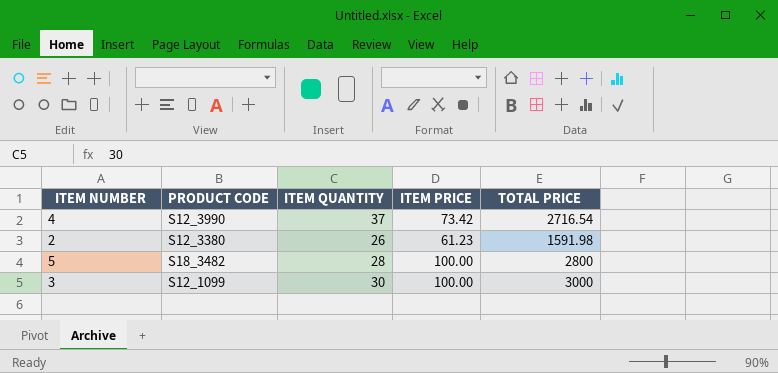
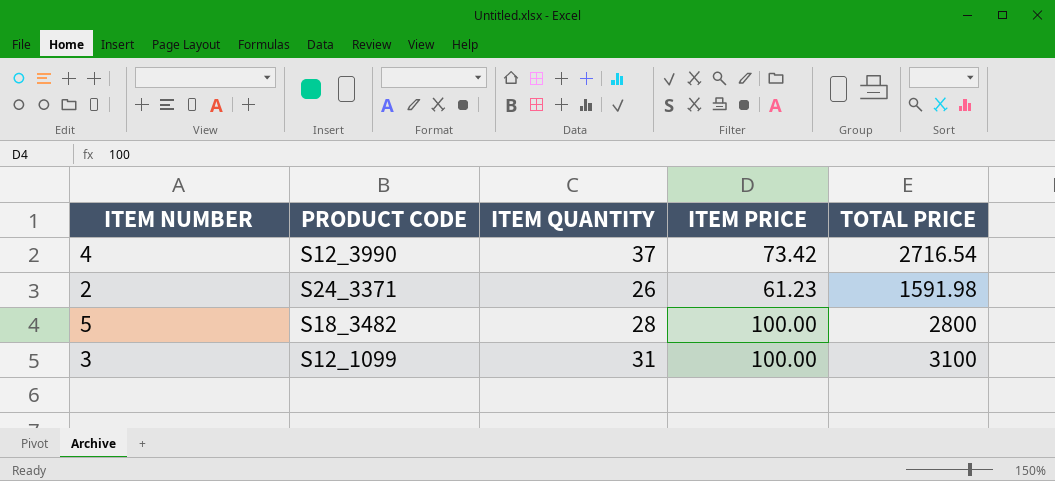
2 | PRODUCT CODE: S12_3380 -> S24_3371
3 | ITEM QUANTITY: 30 -> 31
3 | TOTAL PRICE: 3000 -> 3100

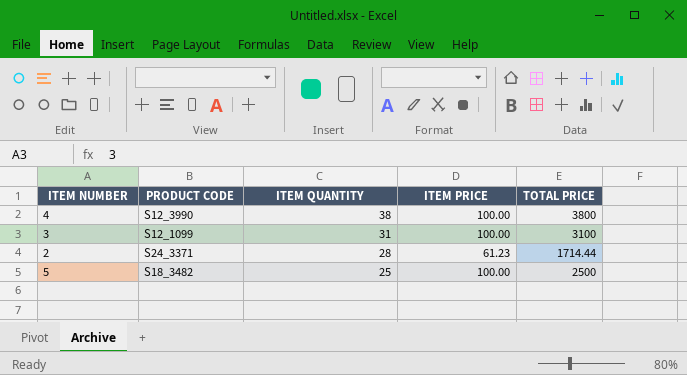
row order: none -> ITEM QUANTITY descending
4 | ITEM QUANTITY: 37 -> 38
4 | ITEM PRICE: 73.42 -> 100.00
4 | TOTAL PRICE: 2716.54 -> 3800
2 | ITEM QUANTITY: 26 -> 28
2 | TOTAL PRICE: 1591.98 -> 1714.44
5 | ITEM QUANTITY: 28 -> 25
5 | TOTAL PRICE: 2800 -> 2500

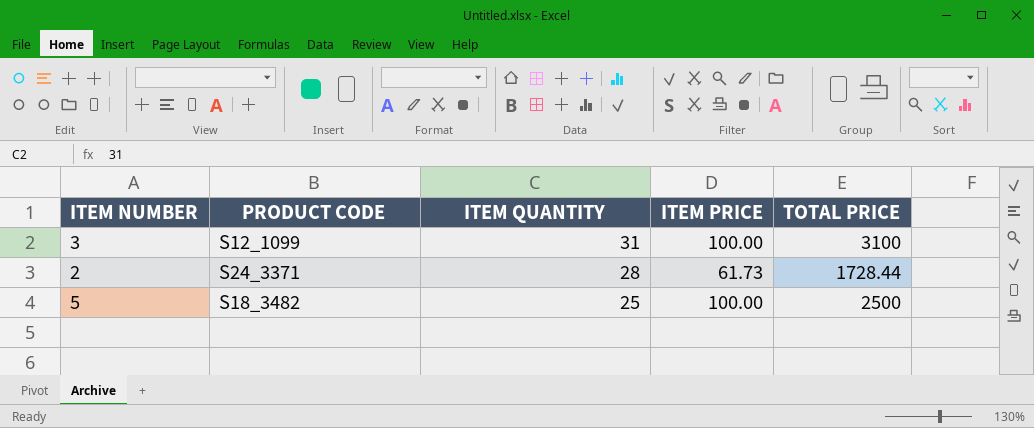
row 4: S12_3990 | 38 | 100.00 | 3800 -> none
2 | ITEM PRICE: 61.23 -> 61.73
2 | TOTAL PRICE: 1714.44 -> 1728.44

